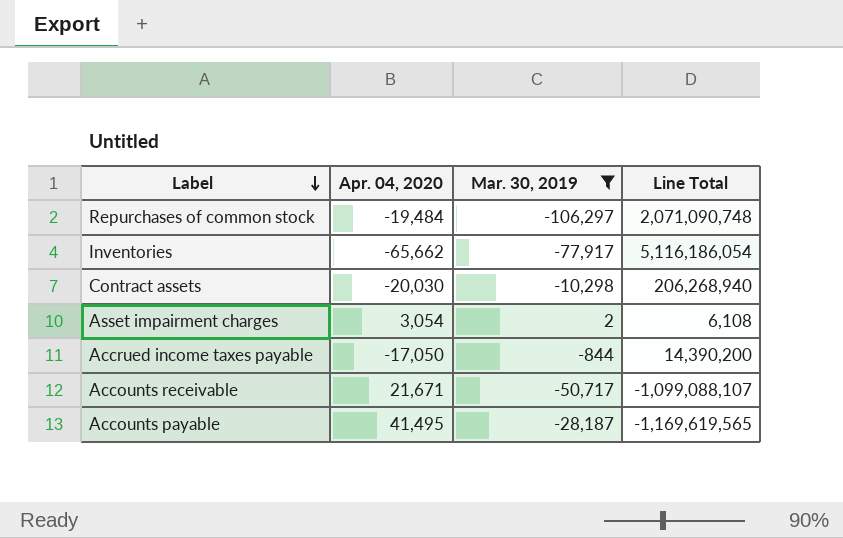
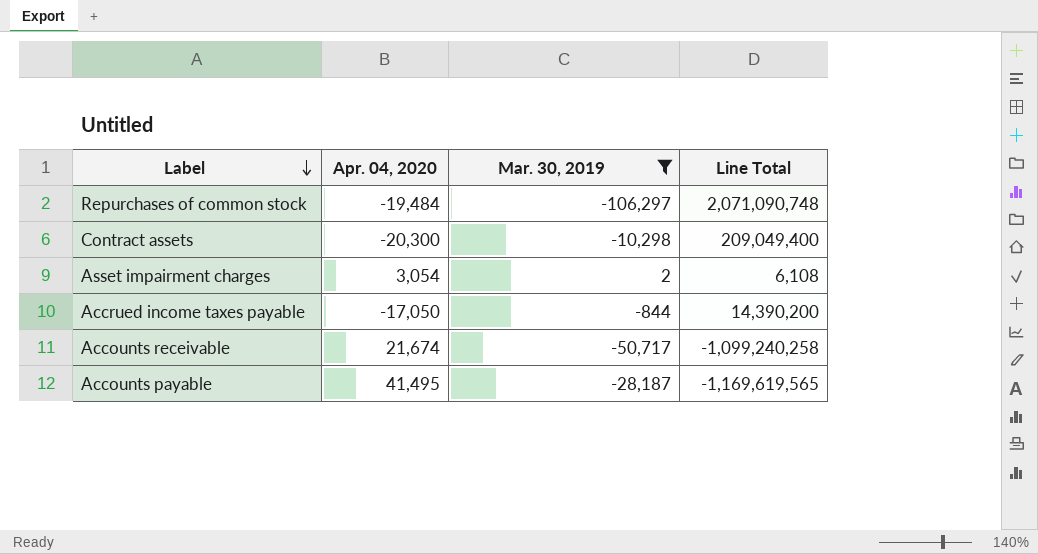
row Inventories: -65,662 | -77,917 | 5,116,186,054 -> none
Contract assets | Apr. 04, 2020: -20,030 -> -20,300
Contract assets | Line Total: 206,268,940 -> 209,049,400
Accounts receivable | Apr. 04, 2020: 21,671 -> 21,674
Accounts receivable | Line Total: -1,099,088,107 -> -1,099,240,258

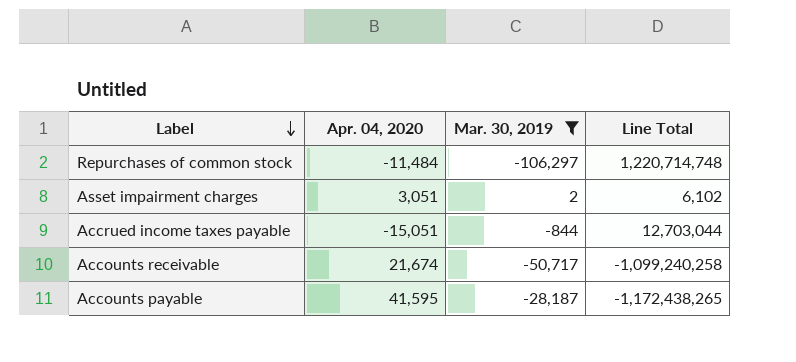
row Contract assets: -20,300 | -10,298 | 209,049,400 -> none
Repurchases of common stock | Apr. 04, 2020: -19,484 -> -11,484
Repurchases of common stock | Line Total: 2,071,090,748 -> 1,220,714,748
Asset impairment charges | Apr. 04, 2020: 3,054 -> 3,051
Asset impairment charges | Line Total: 6,108 -> 6,102
Accrued income taxes payable | Apr. 04, 2020: -17,050 -> -15,051
Accrued income taxes payable | Line Total: 14,390,200 -> 12,703,044
Accounts payable | Apr. 04, 2020: 41,495 -> 41,595
Accounts payable | Line Total: -1,169,619,565 -> -1,172,438,265

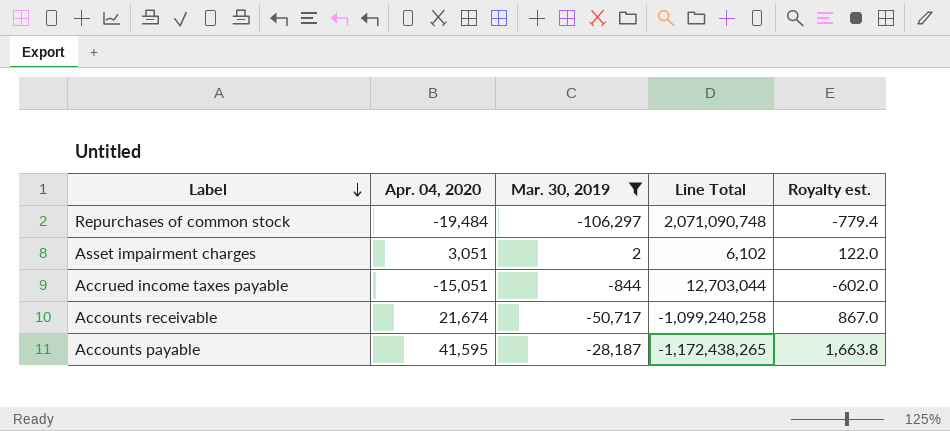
column Royalty est. | formula: none -> [Apr. 04, 2020] * 0.04
Repurchases of common stock | Apr. 04, 2020: -11,484 -> -19,484
Repurchases of common stock | Line Total: 1,220,714,748 -> 2,071,090,748

